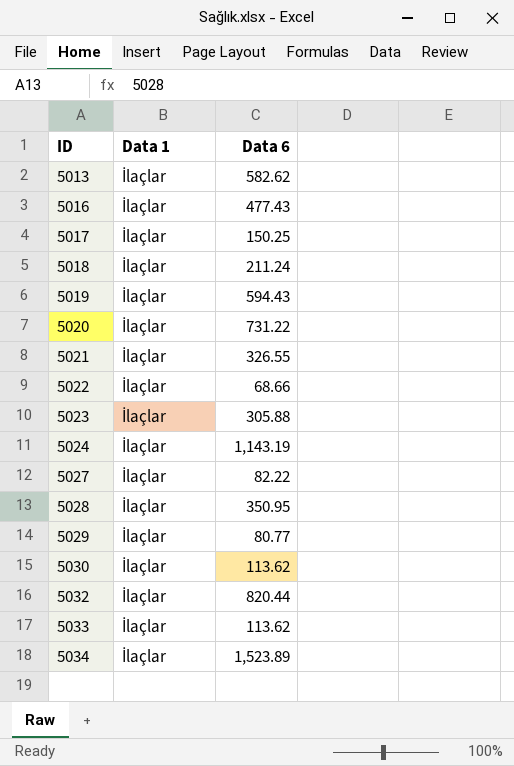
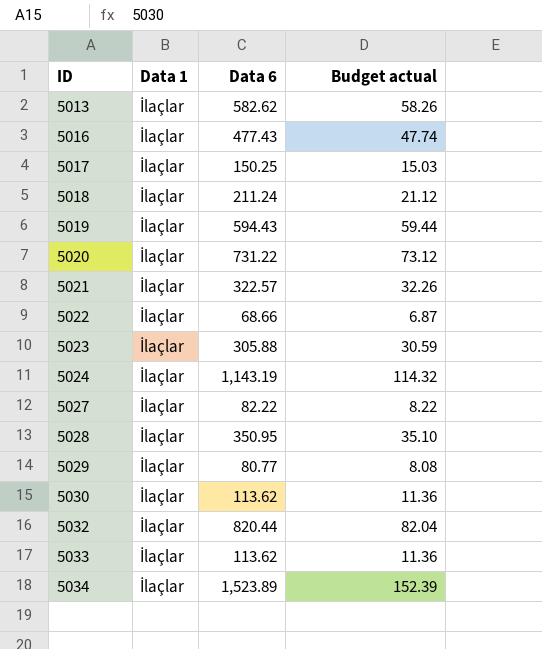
column Budget actual | formula: none -> [Data 6] * 0.1
5021 | Data 6: 326.55 -> 322.57

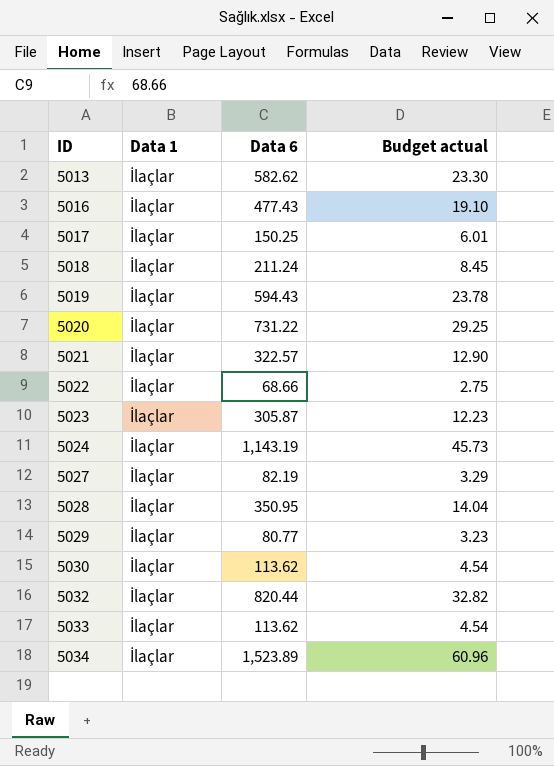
column Budget actual | formula: [Data 6] * 0.1 -> [Data 6] * 0.04
5023 | Data 6: 305.88 -> 305.87
5027 | Data 6: 82.22 -> 82.19

